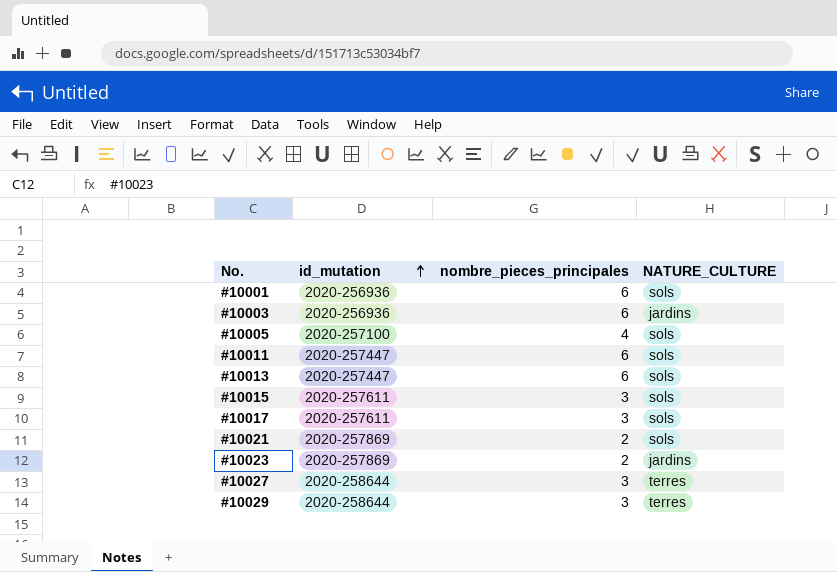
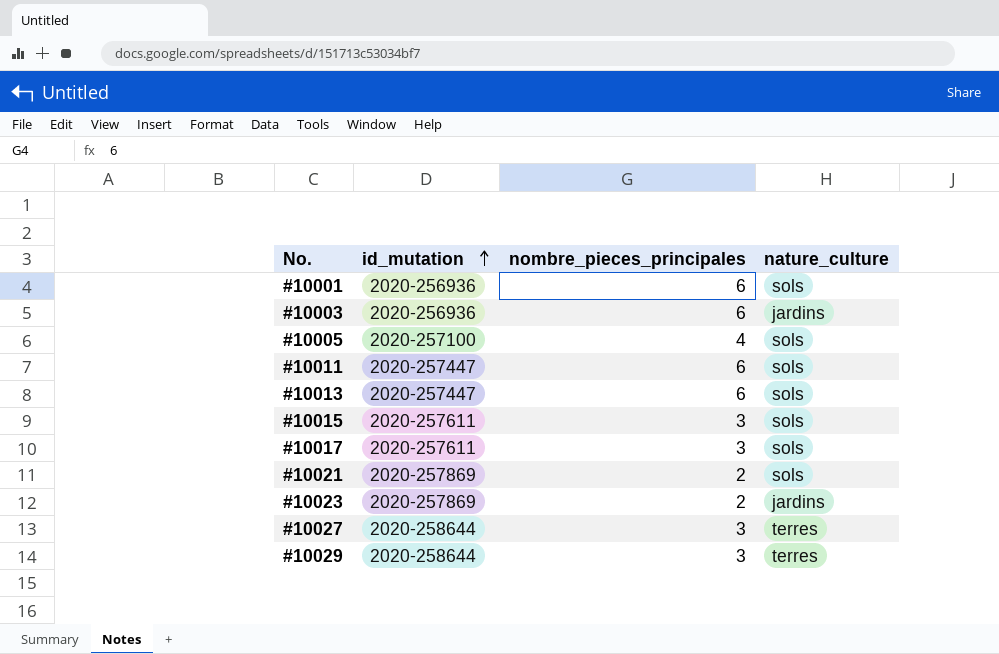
column name: NATURE_CULTURE -> nature_culture

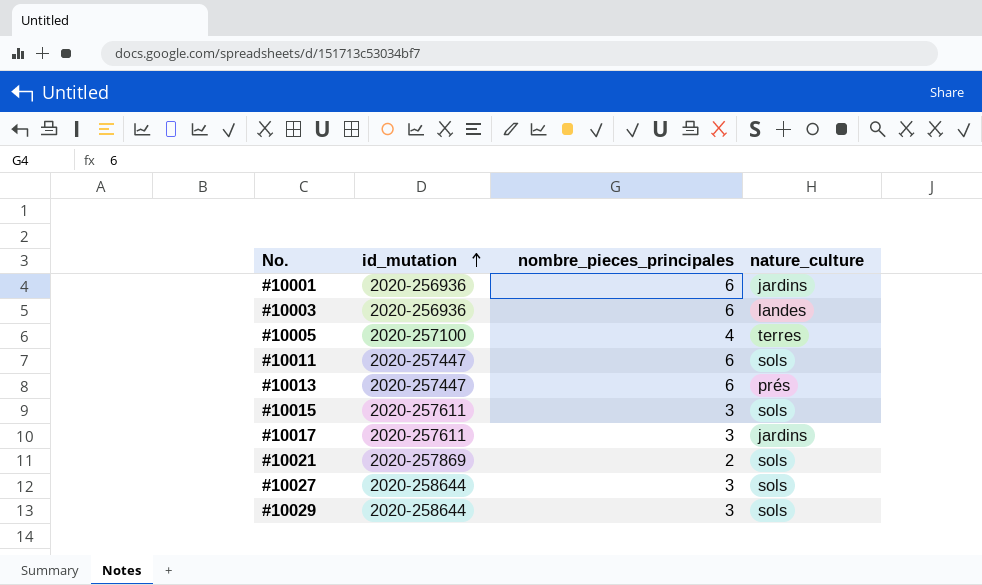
row #10023: 2020-257869 | 2 | jardins -> none
#10001 | nature_culture: sols -> jardins
#10003 | nature_culture: jardins -> landes
#10005 | nature_culture: sols -> terres
#10013 | nature_culture: sols -> prés
#10017 | nature_culture: sols -> jardins
#10027 | nature_culture: terres -> sols
#10029 | nature_culture: terres -> sols

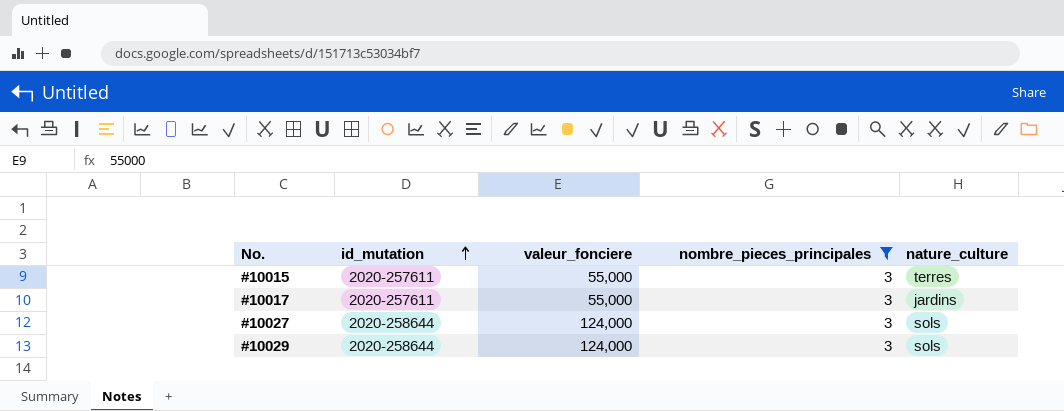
filter: none -> nombre_pieces_principales = 3
column valeur_fonciere | position: none -> 3
#10015 | nature_culture: sols -> terres

